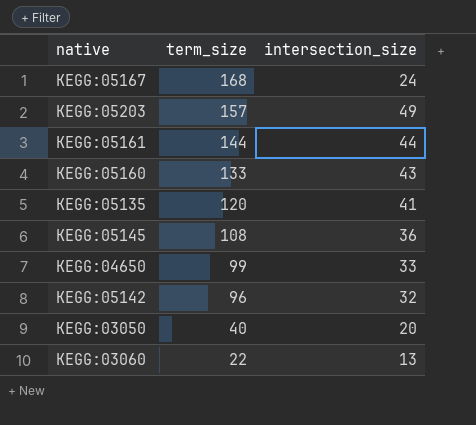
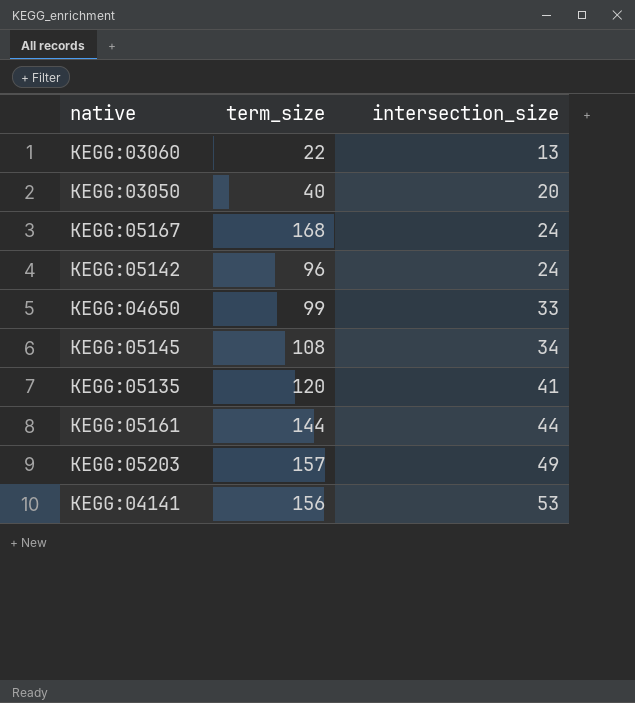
row order: term_size descending -> intersection_size ascending
row KEGG:05160: 133 | 43 -> none
KEGG:05142 | intersection_size: 32 -> 24
KEGG:05145 | intersection_size: 36 -> 34
row KEGG:04141: none -> 156 | 53

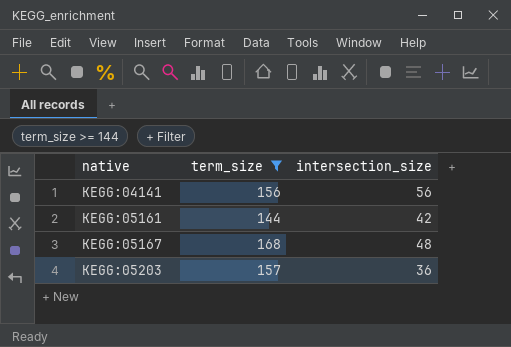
filter: none -> term_size >= 144
row order: intersection_size ascending -> native ascending
KEGG:04141 | intersection_size: 53 -> 56
KEGG:05161 | intersection_size: 44 -> 42
KEGG:05167 | intersection_size: 24 -> 48
KEGG:05203 | intersection_size: 49 -> 36

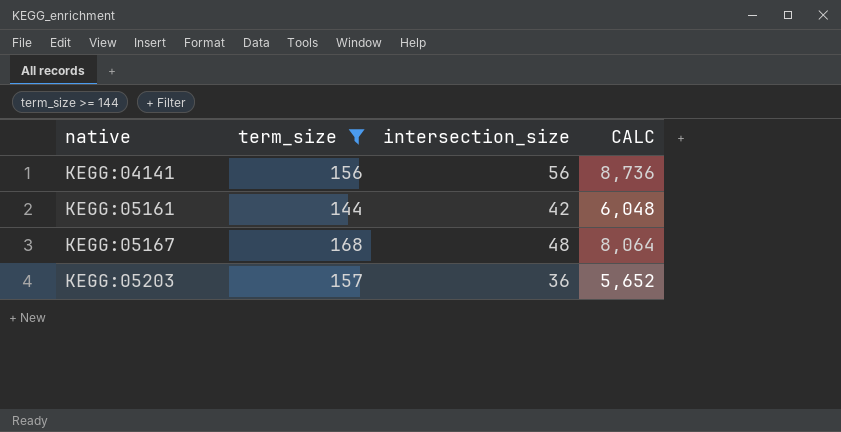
column CALC | formula: none -> [term_size] * [intersection_size]

